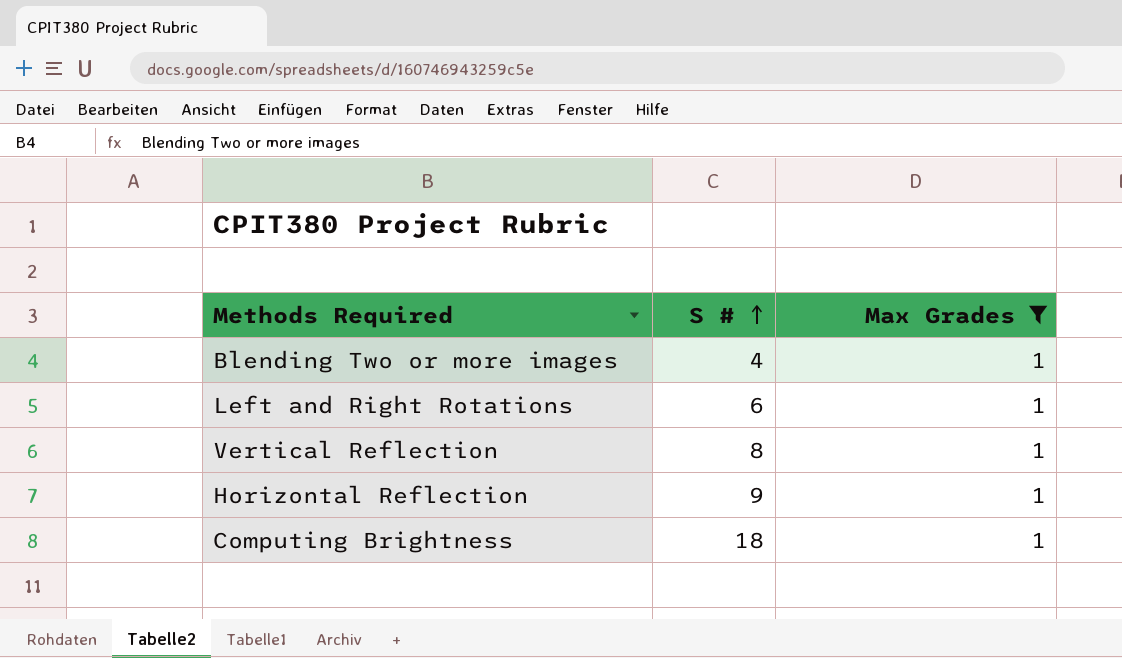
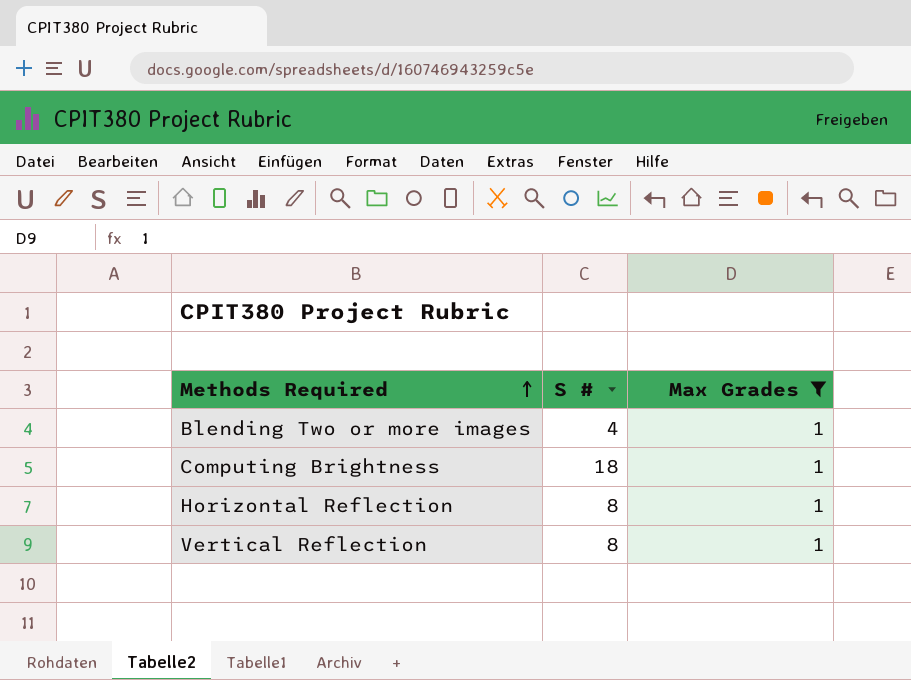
row order: S # ascending -> Methods Required ascending
row Left and Right Rotations: 6 | 1 -> none
Horizontal Reflection | S #: 9 -> 8

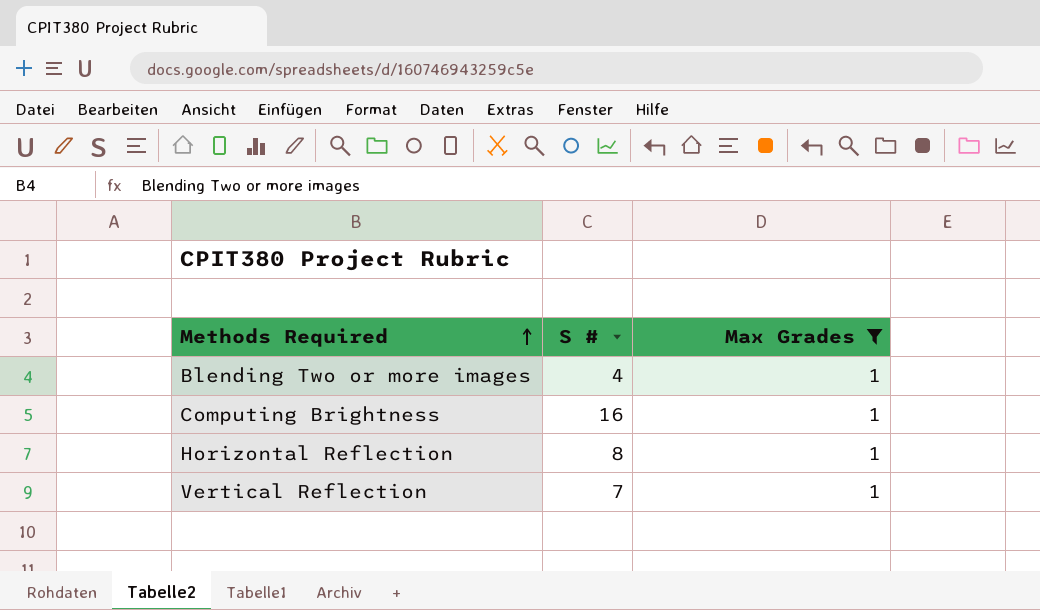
Computing Brightness | S #: 18 -> 16
Vertical Reflection | S #: 8 -> 7

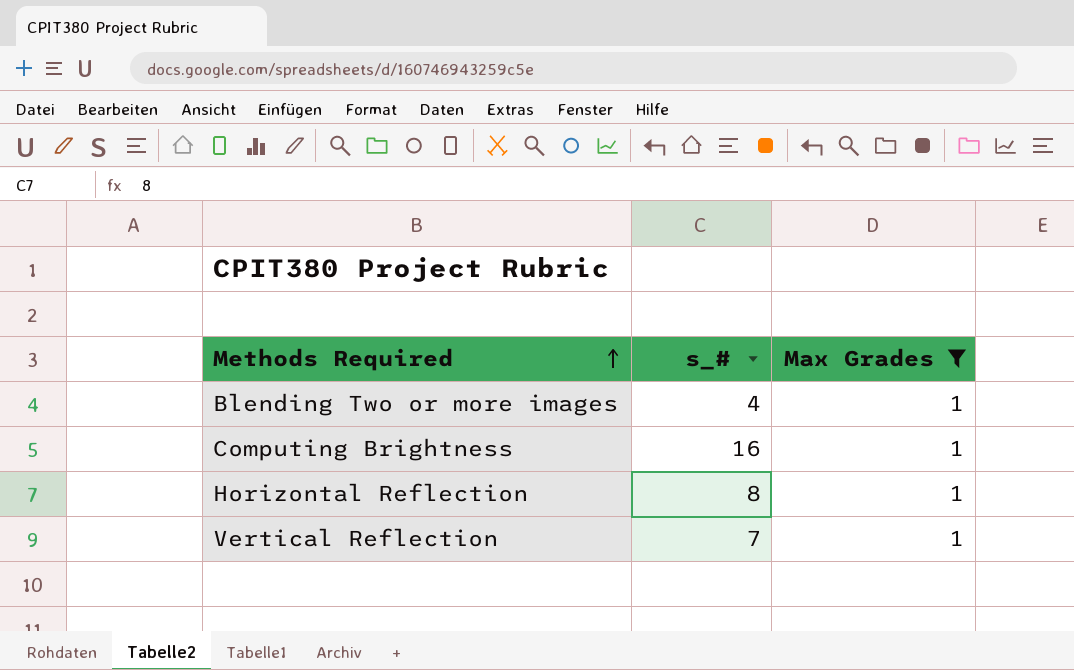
column name: S # -> s_#

